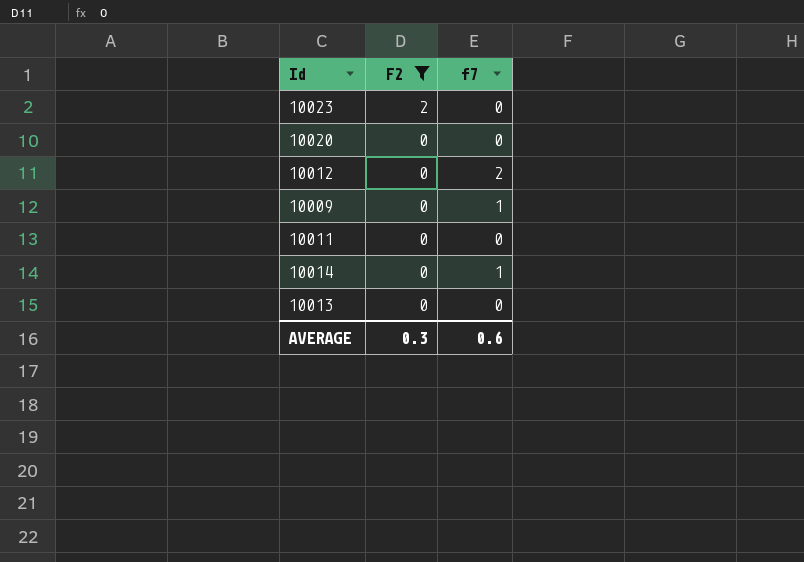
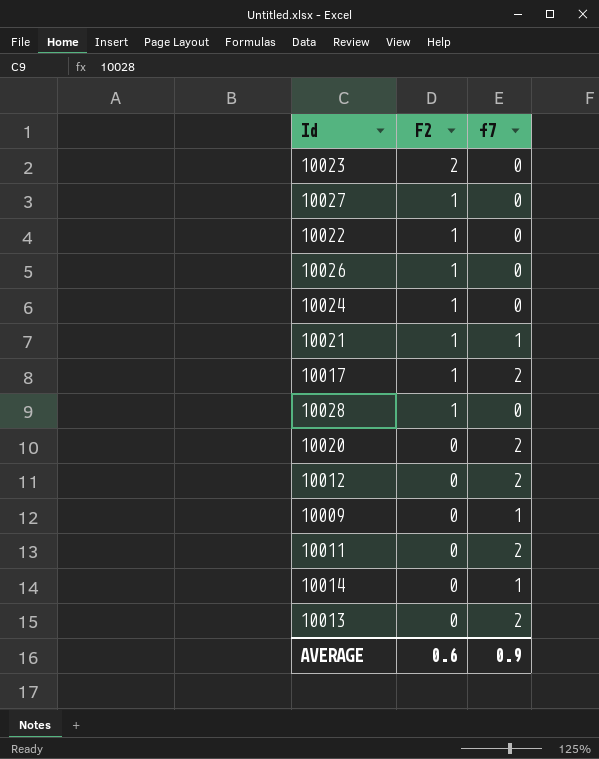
filter: F2 != 1 -> none
10020 | f7: 0 -> 2
10011 | f7: 0 -> 2
10013 | f7: 0 -> 2
AVERAGE | F2: 0.3 -> 0.6
AVERAGE | f7: 0.6 -> 0.9

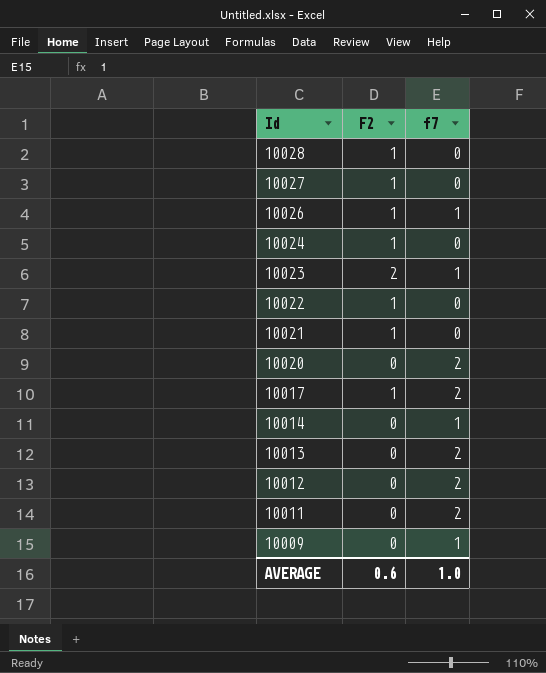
row order: F2 descending -> Id descending
10026 | f7: 0 -> 1
10023 | f7: 0 -> 1
10021 | f7: 1 -> 0
AVERAGE | f7: 0.9 -> 1.0

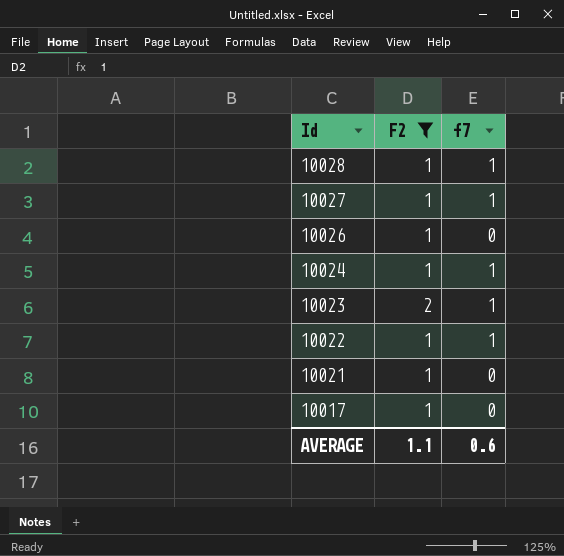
filter: none -> F2 != 0
10028 | f7: 0 -> 1
10027 | f7: 0 -> 1
10026 | f7: 1 -> 0
10024 | f7: 0 -> 1
10022 | f7: 0 -> 1
10017 | f7: 2 -> 0
AVERAGE | F2: 0.6 -> 1.1
AVERAGE | f7: 1.0 -> 0.6

